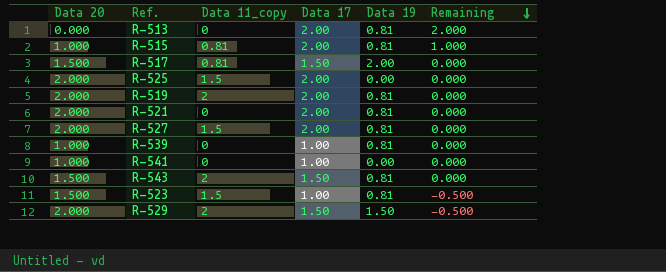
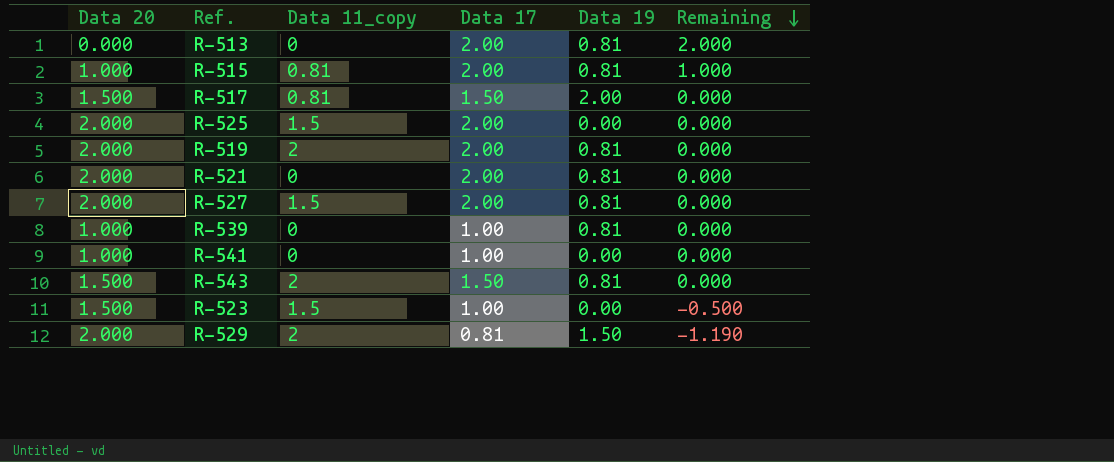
R-523 | Data 19: 0.81 -> 0.00
R-529 | Data 17: 1.50 -> 0.81
R-529 | Remaining: -0.500 -> -1.190

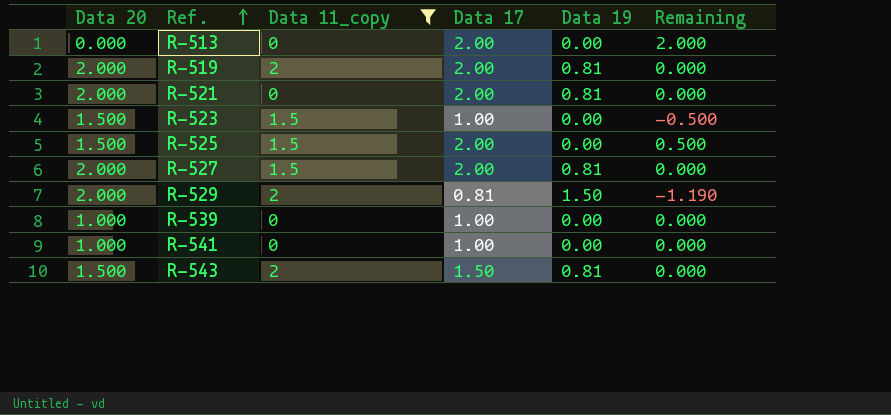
filter: none -> Data 11_copy != 0.81
row order: Remaining descending -> Ref. ascending
R-513 | Data 19: 0.81 -> 0.00
R-525 | Data 20: 2.000 -> 1.500
R-525 | Remaining: 0.000 -> 0.500
R-539 | Data 19: 0.81 -> 0.00

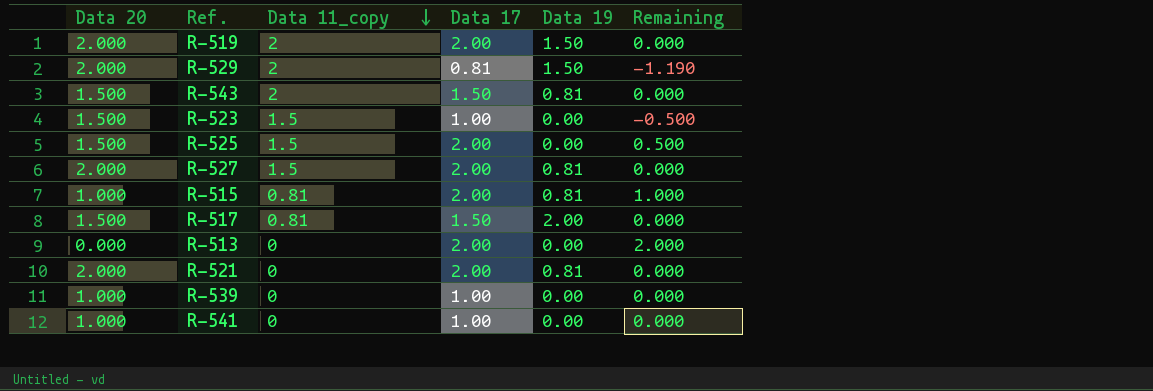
filter: Data 11_copy != 0.81 -> none
row order: Ref. ascending -> Data 11_copy descending
R-519 | Data 19: 0.81 -> 1.50

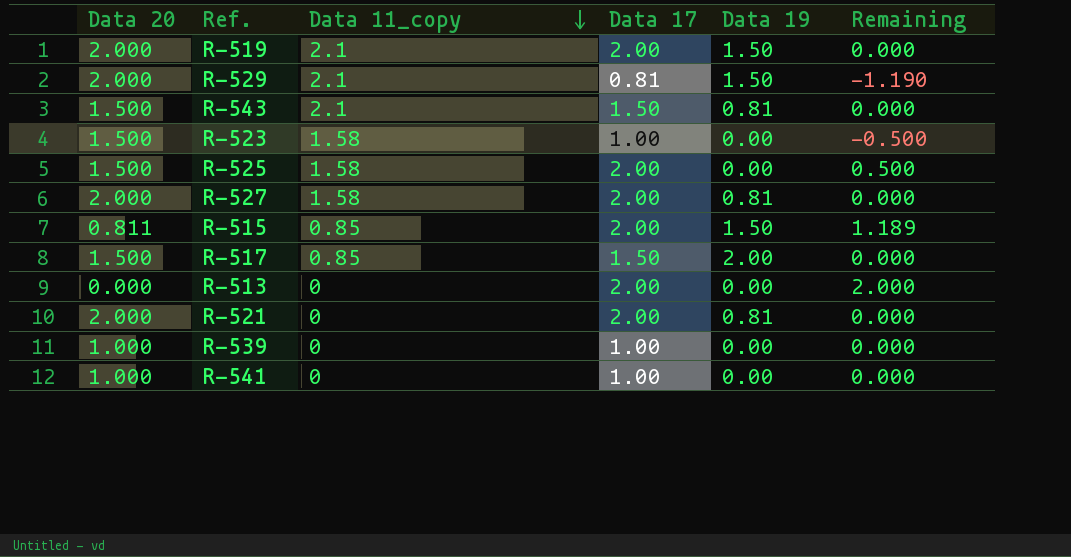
R-519 | Data 11_copy: 2 -> 2.1
R-529 | Data 11_copy: 2 -> 2.1
R-543 | Data 11_copy: 2 -> 2.1
R-523 | Data 11_copy: 1.5 -> 1.58
R-525 | Data 11_copy: 1.5 -> 1.58
R-527 | Data 11_copy: 1.5 -> 1.58
R-515 | Data 20: 1.000 -> 0.811
R-515 | Data 11_copy: 0.81 -> 0.85
R-515 | Data 19: 0.81 -> 1.50
R-515 | Remaining: 1.000 -> 1.189
R-517 | Data 11_copy: 0.81 -> 0.85

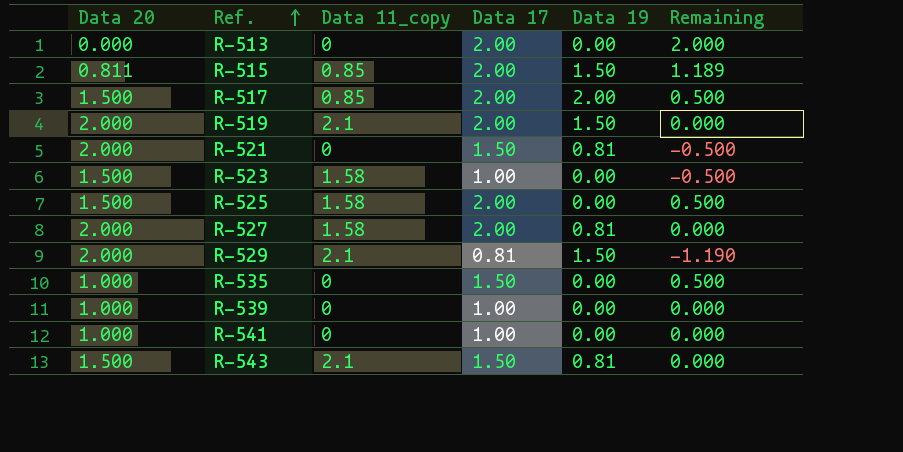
row order: Data 11_copy descending -> Ref. ascending
R-517 | Data 17: 1.50 -> 2.00
R-517 | Remaining: 0.000 -> 0.500
R-521 | Data 17: 2.00 -> 1.50
R-521 | Remaining: 0.000 -> -0.500
row R-535: none -> 1.000 | 0 | 1.50 | 0.00 | 0.500

